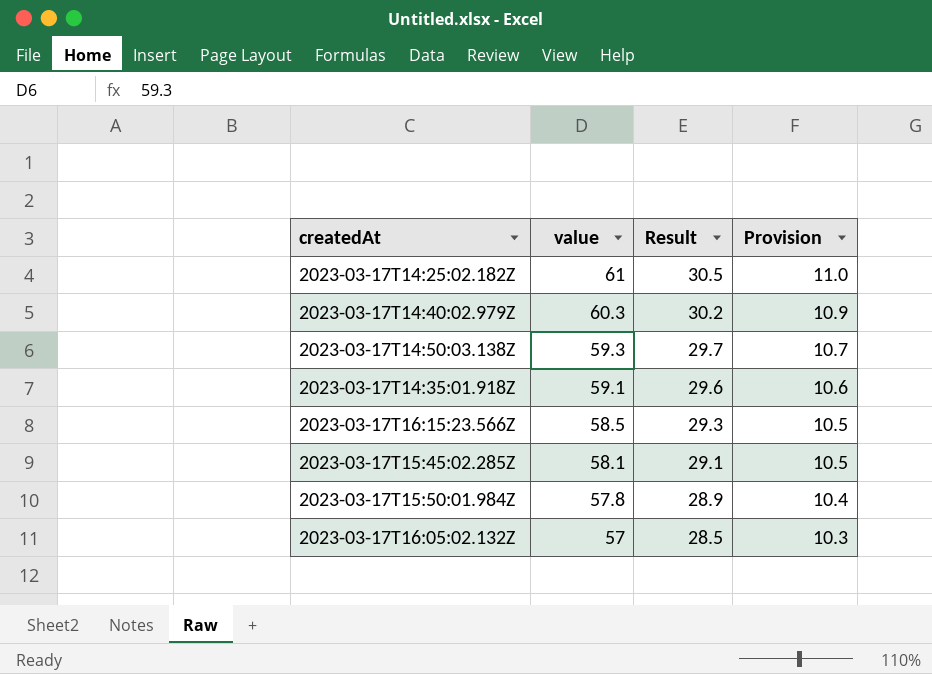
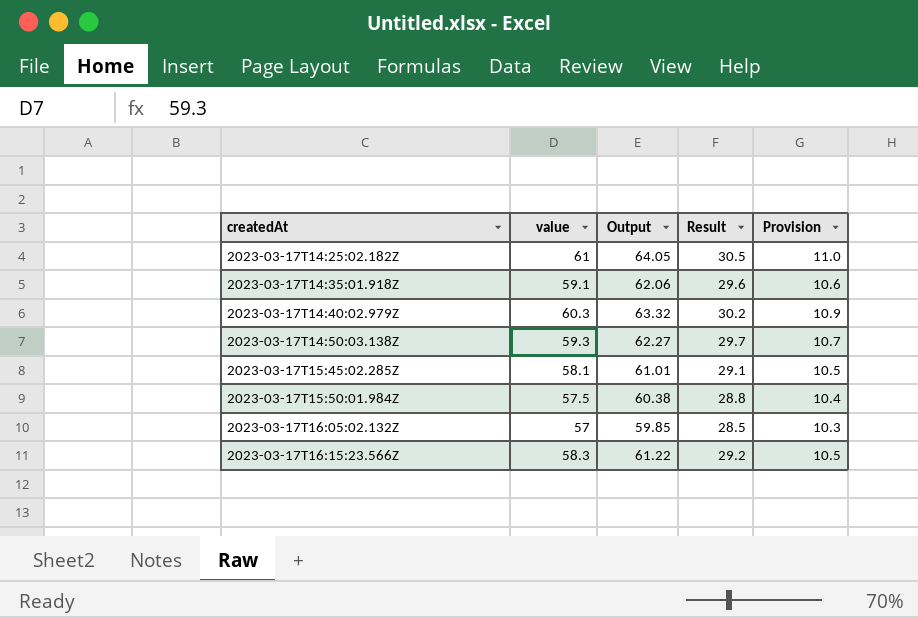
row order: value descending -> createdAt ascending
column Output | formula: none -> [value] * 1.05
2023-03-17T15:50:01.984Z | value: 57.8 -> 57.5
2023-03-17T15:50:01.984Z | Result: 28.9 -> 28.8
2023-03-17T16:15:23.566Z | value: 58.5 -> 58.3
2023-03-17T16:15:23.566Z | Result: 29.3 -> 29.2

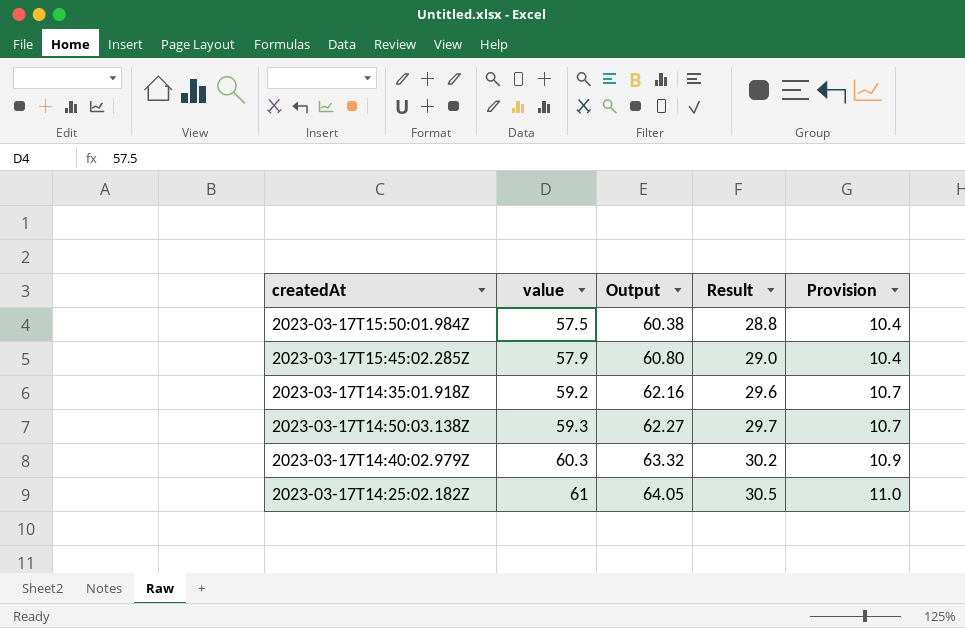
row order: createdAt ascending -> value ascending
row 2023-03-17T16:05:02.132Z: 57 | 59.85 | 28.5 | 10.3 -> none
row 2023-03-17T16:15:23.566Z: 58.3 | 61.22 | 29.2 | 10.5 -> none
2023-03-17T15:45:02.285Z | value: 58.1 -> 57.9
2023-03-17T15:45:02.285Z | Output: 61.01 -> 60.80
2023-03-17T15:45:02.285Z | Result: 29.1 -> 29.0
2023-03-17T15:45:02.285Z | Provision: 10.5 -> 10.4
2023-03-17T14:35:01.918Z | value: 59.1 -> 59.2
2023-03-17T14:35:01.918Z | Output: 62.06 -> 62.16
2023-03-17T14:35:01.918Z | Provision: 10.6 -> 10.7

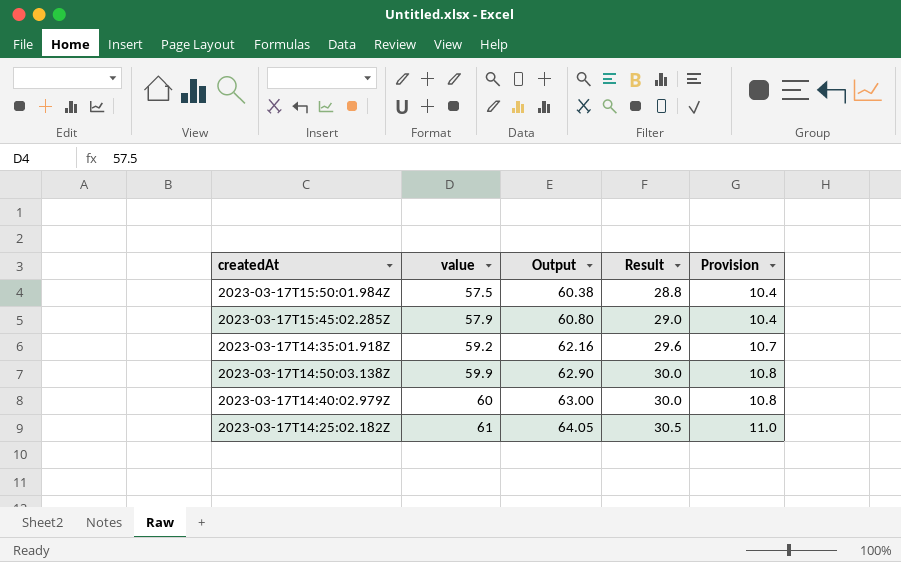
2023-03-17T14:50:03.138Z | value: 59.3 -> 59.9
2023-03-17T14:50:03.138Z | Output: 62.27 -> 62.90
2023-03-17T14:50:03.138Z | Result: 29.7 -> 30.0
2023-03-17T14:50:03.138Z | Provision: 10.7 -> 10.8
2023-03-17T14:40:02.979Z | value: 60.3 -> 60
2023-03-17T14:40:02.979Z | Output: 63.32 -> 63.00
2023-03-17T14:40:02.979Z | Result: 30.2 -> 30.0
2023-03-17T14:40:02.979Z | Provision: 10.9 -> 10.8

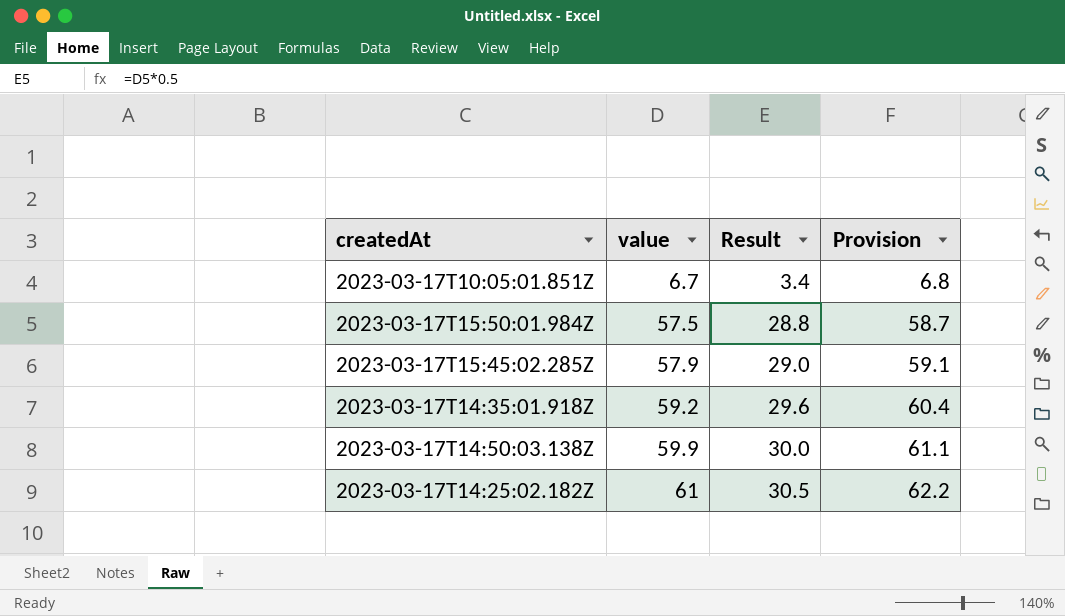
column Output | formula: [value] * 1.05 -> none
column Provision | formula: [value] * 0.18 -> [value] * 1.02
row 2023-03-17T14:40:02.979Z: 60 | 63.00 | 30.0 | 10.8 -> none
row 2023-03-17T10:05:01.851Z: none -> 6.7 | 3.4 | 6.8

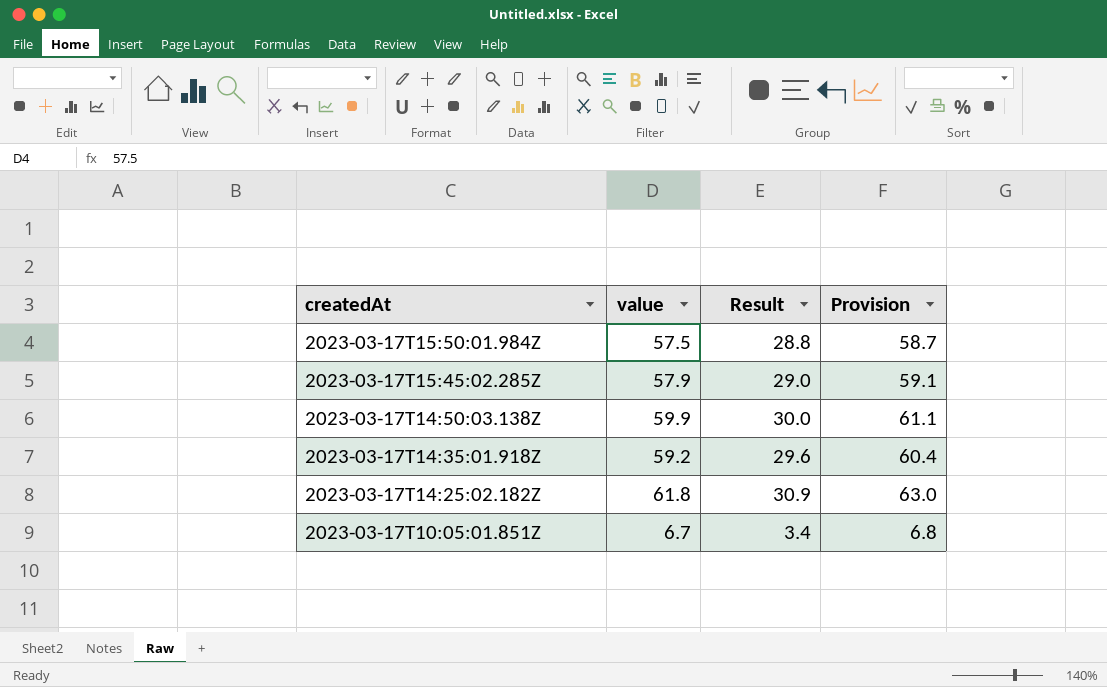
row order: value ascending -> createdAt descending
2023-03-17T14:25:02.182Z | value: 61 -> 61.8
2023-03-17T14:25:02.182Z | Result: 30.5 -> 30.9
2023-03-17T14:25:02.182Z | Provision: 62.2 -> 63.0

